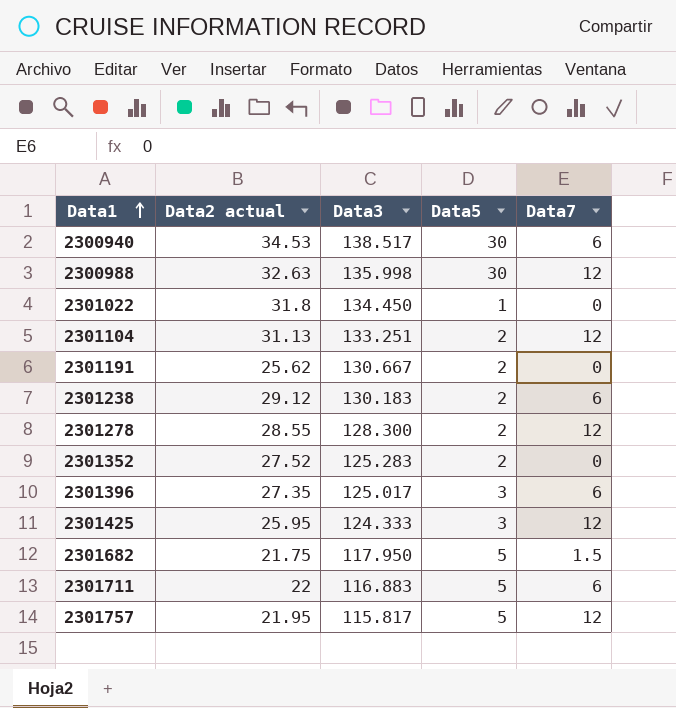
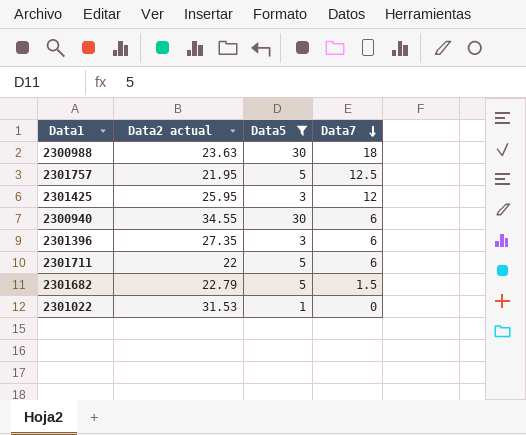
filter: none -> Data5 != 2
row order: Data1 ascending -> Data7 descending
column Data3 | position: 3 -> none
2300988 | Data2 actual: 32.63 -> 23.63
2300988 | Data7: 12 -> 18
2301757 | Data7: 12 -> 12.5
2300940 | Data2 actual: 34.53 -> 34.55
2301682 | Data2 actual: 21.75 -> 22.79
2301022 | Data2 actual: 31.8 -> 31.53

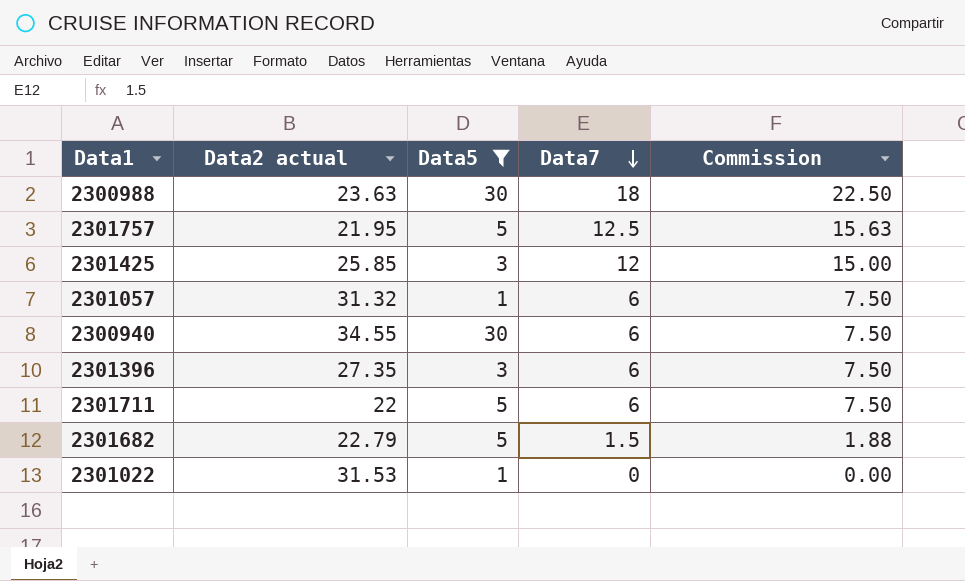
column Commission | formula: none -> [Data7] * 1.25
2301425 | Data2 actual: 25.95 -> 25.85
row 2301057: none -> 31.32 | 1 | 6 | 7.50

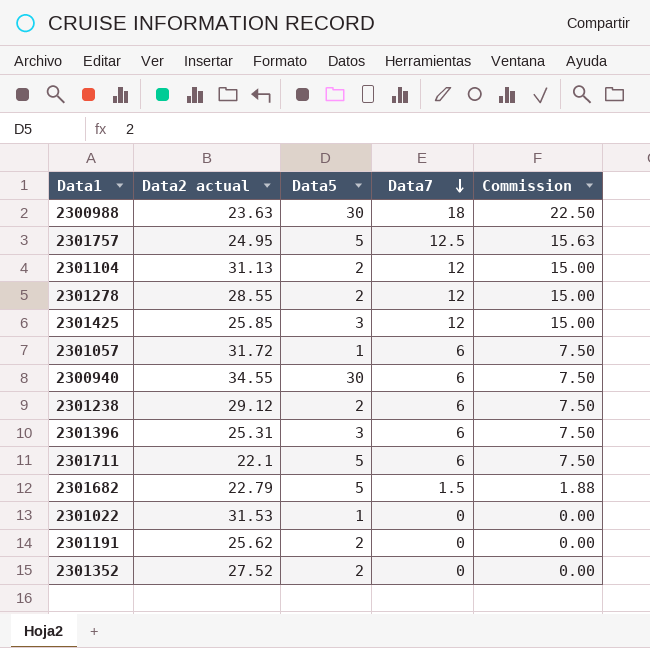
filter: Data5 != 2 -> none
2301757 | Data2 actual: 21.95 -> 24.95
2301057 | Data2 actual: 31.32 -> 31.72
2301396 | Data2 actual: 27.35 -> 25.31
2301711 | Data2 actual: 22 -> 22.1

